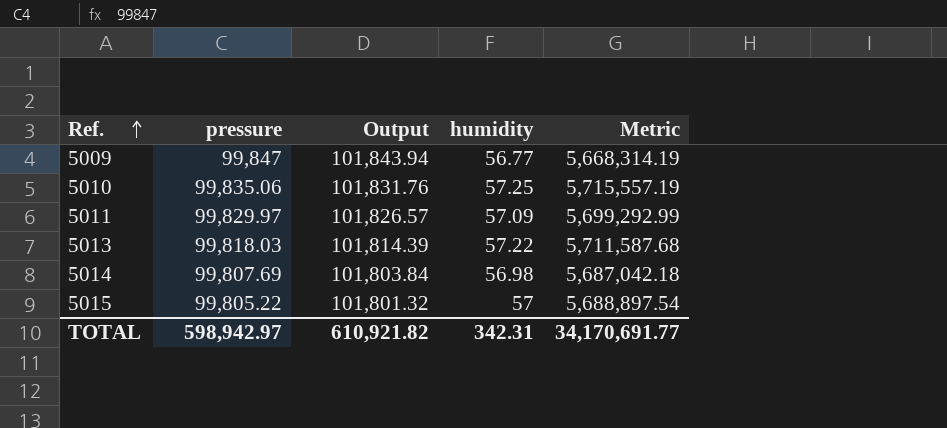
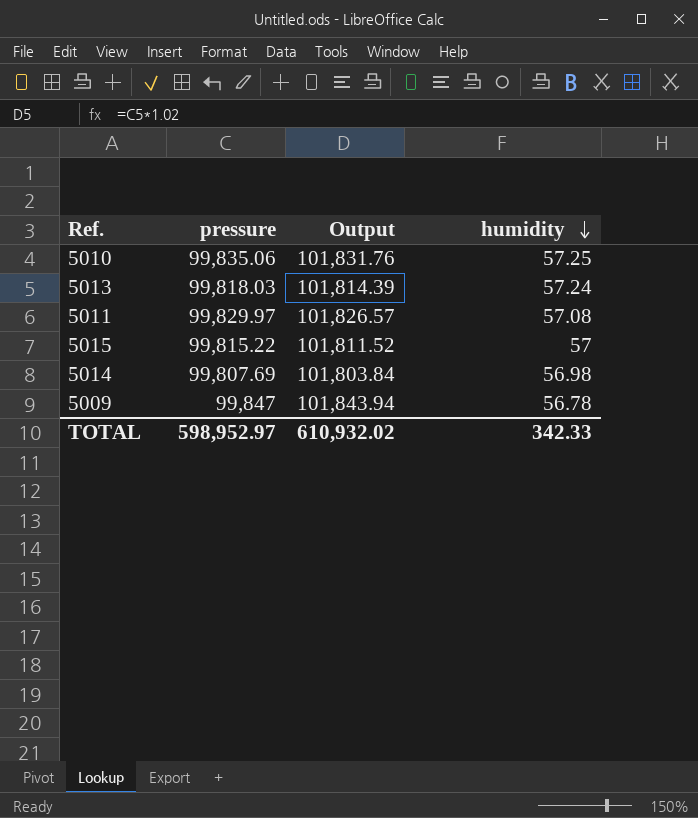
row order: Ref. ascending -> humidity descending
column Metric | formula: [pressure] * [humidity] -> none
5013 | humidity: 57.22 -> 57.24
5011 | humidity: 57.09 -> 57.08
5015 | pressure: 99,805.22 -> 99,815.22
5015 | Output: 101,801.32 -> 101,811.52
5009 | humidity: 56.77 -> 56.78
TOTAL | pressure: 598,942.97 -> 598,952.97
TOTAL | Output: 610,921.82 -> 610,932.02
TOTAL | humidity: 342.31 -> 342.33

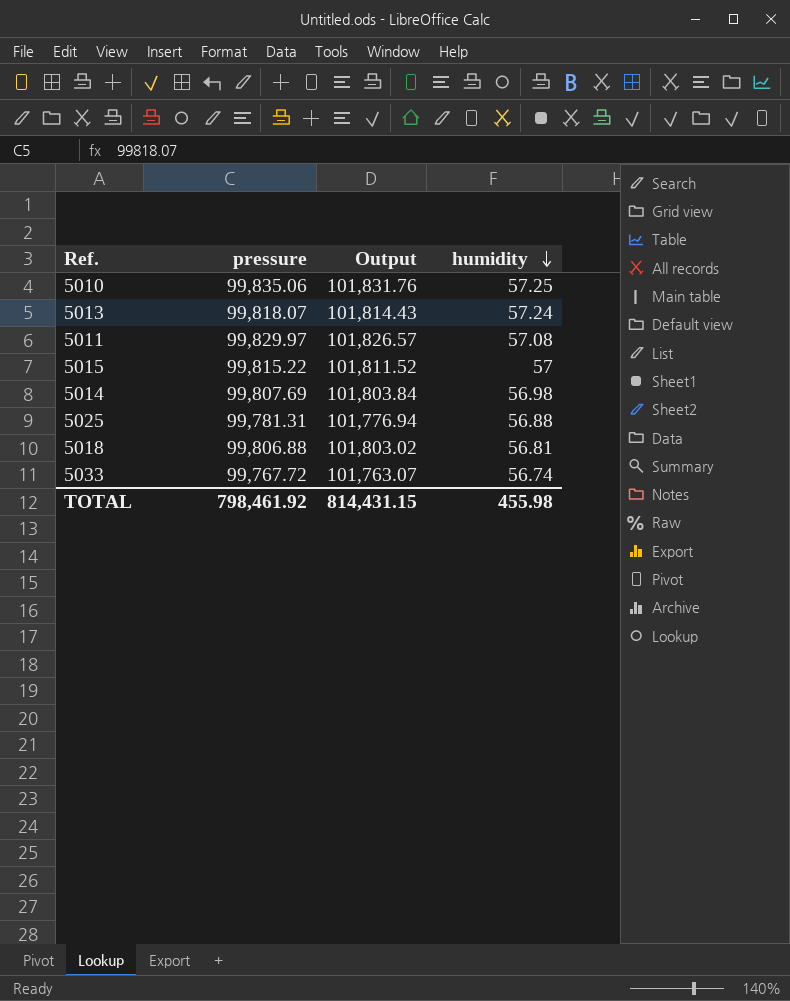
row 5009: 99,847 | 101,843.94 | 56.78 -> none
5013 | pressure: 99,818.03 -> 99,818.07
5013 | Output: 101,814.39 -> 101,814.43
row 5025: none -> 99,781.31 | 101,776.94 | 56.88
row 5018: none -> 99,806.88 | 101,803.02 | 56.81
row 5033: none -> 99,767.72 | 101,763.07 | 56.74
TOTAL | pressure: 598,952.97 -> 798,461.92
TOTAL | Output: 610,932.02 -> 814,431.15
TOTAL | humidity: 342.33 -> 455.98

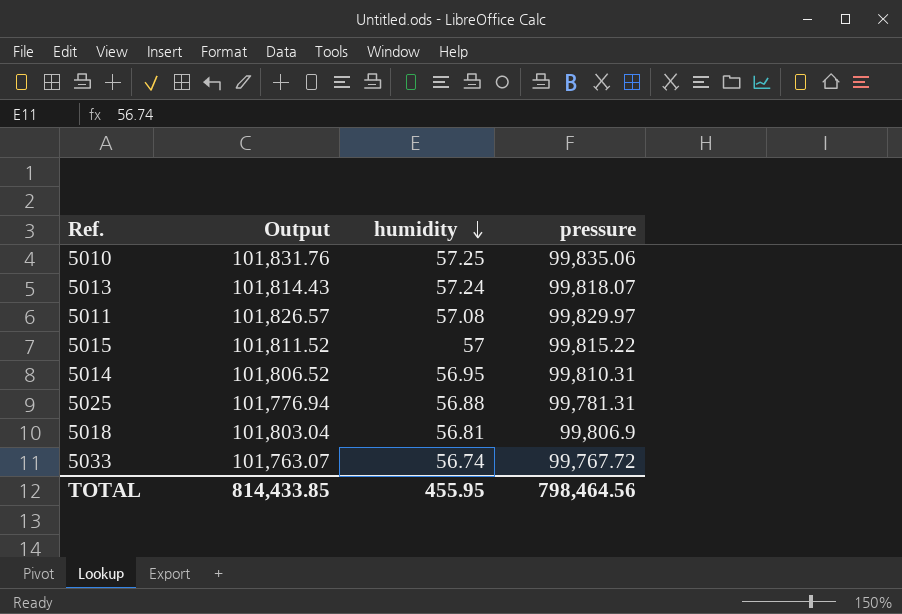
column pressure | position: 2 -> 4
5014 | Output: 101,803.84 -> 101,806.52
5014 | humidity: 56.98 -> 56.95
5014 | pressure: 99,807.69 -> 99,810.31
5018 | Output: 101,803.02 -> 101,803.04
5018 | pressure: 99,806.88 -> 99,806.9
TOTAL | Output: 814,431.15 -> 814,433.85
TOTAL | humidity: 455.98 -> 455.95
TOTAL | pressure: 798,461.92 -> 798,464.56

